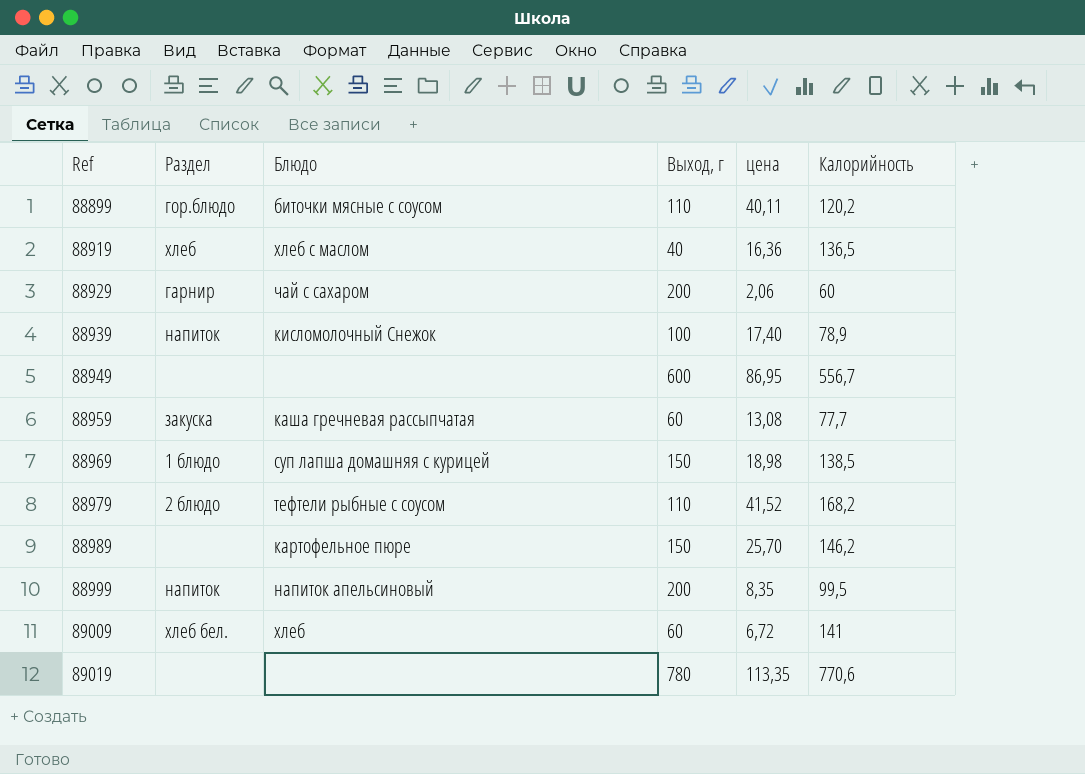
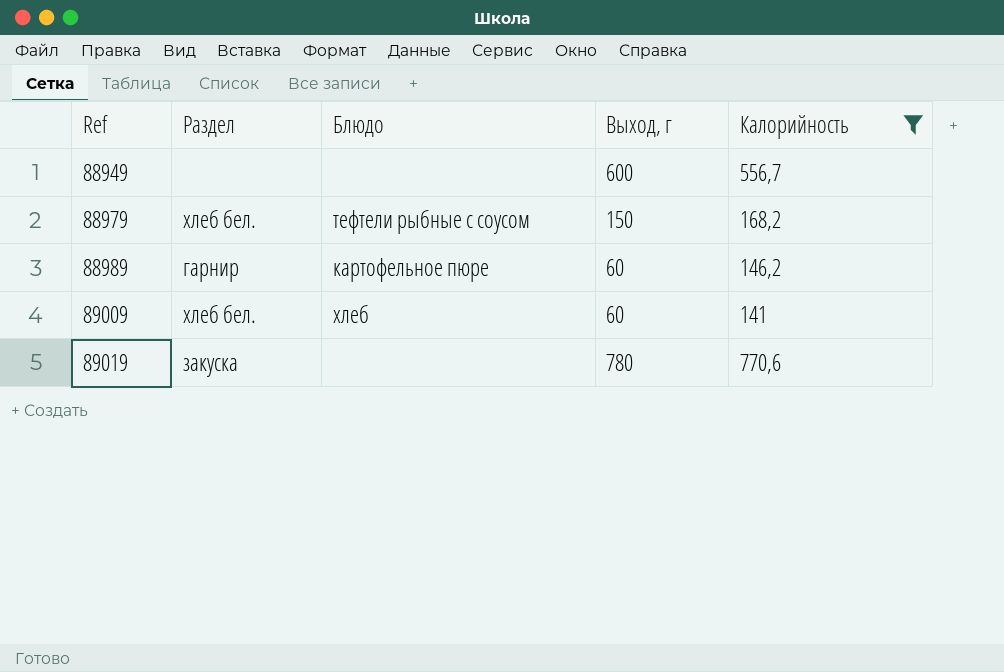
filter: none -> Калорийность >= 141
column цена | position: 5 -> none
88979 | Раздел: 2 блюдо -> хлеб бел.
88979 | Выход, г: 110 -> 150
88989 | Раздел: none -> гарнир
88989 | Выход, г: 150 -> 60
89019 | Раздел: none -> закуска

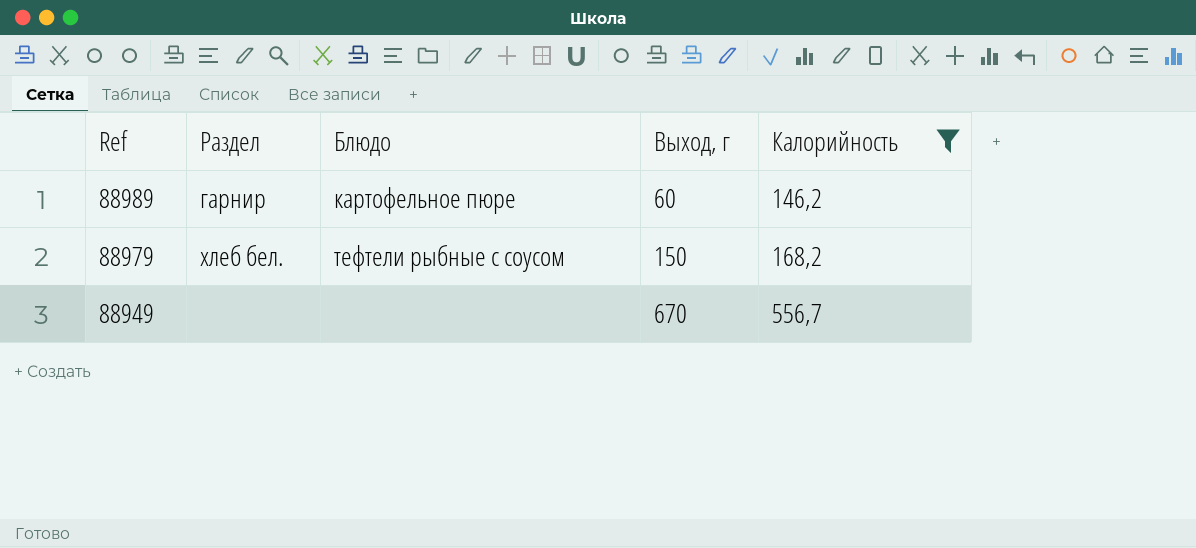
row order: Ref ascending -> Ref descending
row 89009: хлеб бел. | хлеб | 60 | 141 -> none
row 89019: закуска | none | 780 | 770,6 -> none
88949 | Выход, г: 600 -> 670

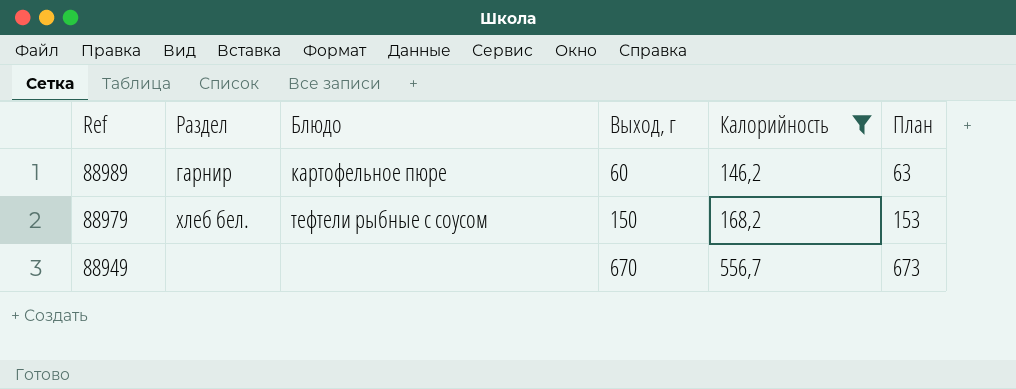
column План | formula: none -> [Выход, г] + 3

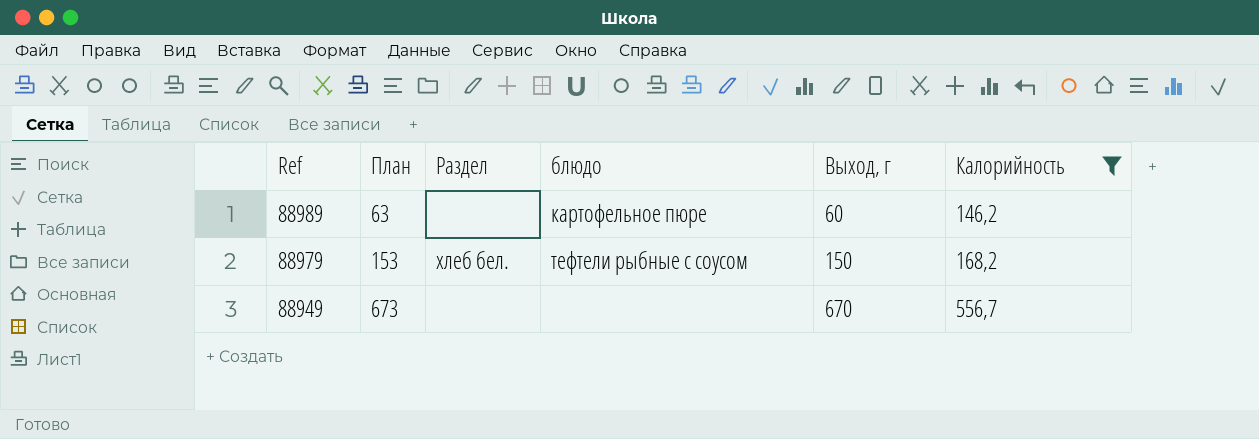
column План | position: 6 -> 2
column name: Блюдо -> блюдо
88989 | Раздел: гарнир -> none

